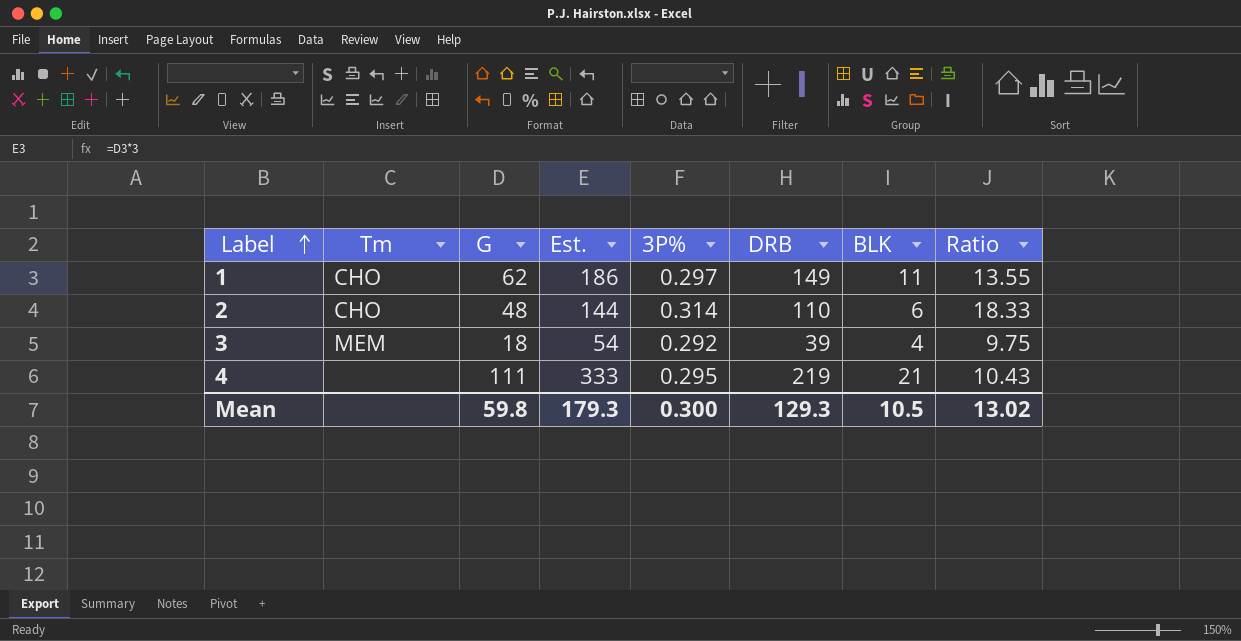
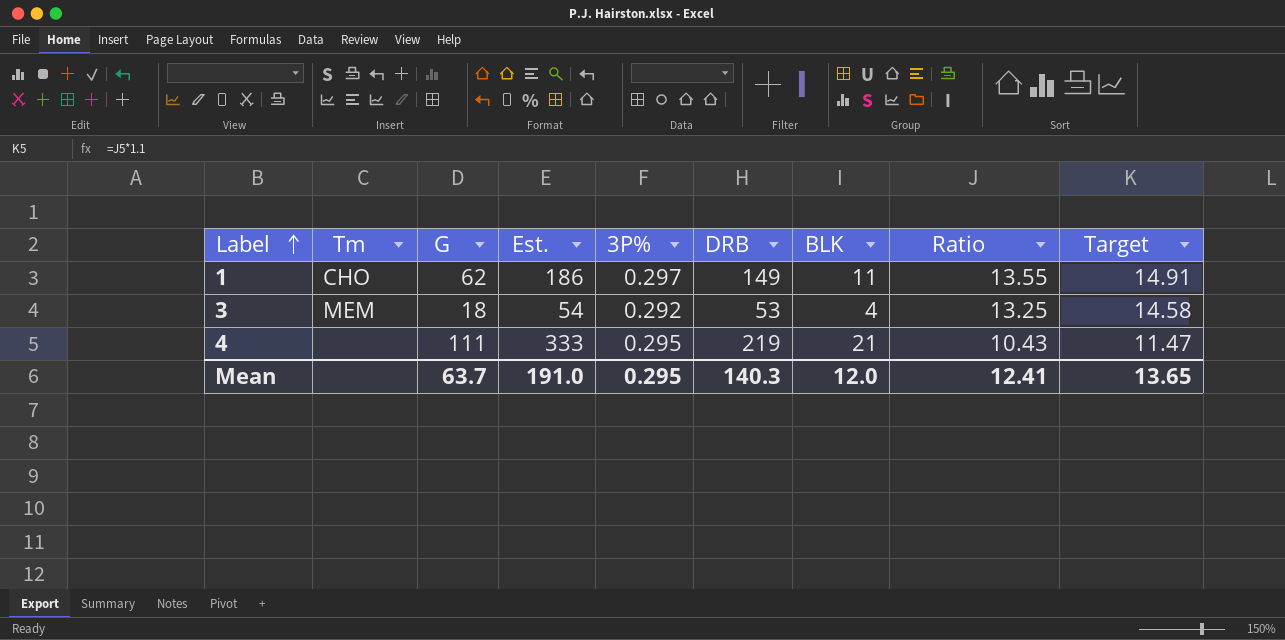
column Target | formula: none -> [Ratio] * 1.1
row 2: CHO | 48 | 144 | 0.314 | 110 | 6 | 18.33 -> none
3 | DRB: 39 -> 53
3 | Ratio: 9.75 -> 13.25
Mean | G: 59.8 -> 63.7
Mean | Est.: 179.3 -> 191.0
Mean | 3P%: 0.300 -> 0.295
Mean | DRB: 129.3 -> 140.3
Mean | BLK: 10.5 -> 12.0
Mean | Ratio: 13.02 -> 12.41

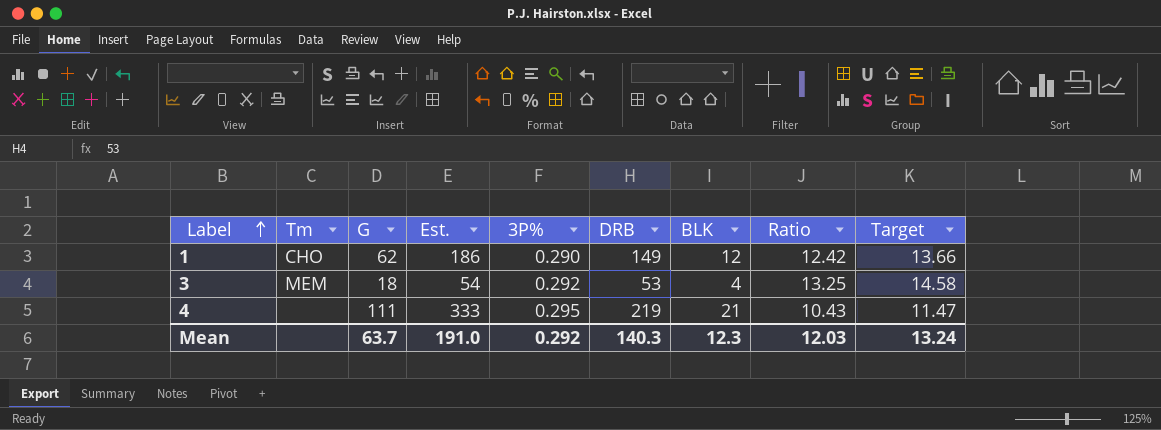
1 | 3P%: 0.297 -> 0.290
1 | BLK: 11 -> 12
1 | Ratio: 13.55 -> 12.42
1 | Target: 14.91 -> 13.66
Mean | 3P%: 0.295 -> 0.292
Mean | BLK: 12.0 -> 12.3
Mean | Ratio: 12.41 -> 12.03
Mean | Target: 13.65 -> 13.24

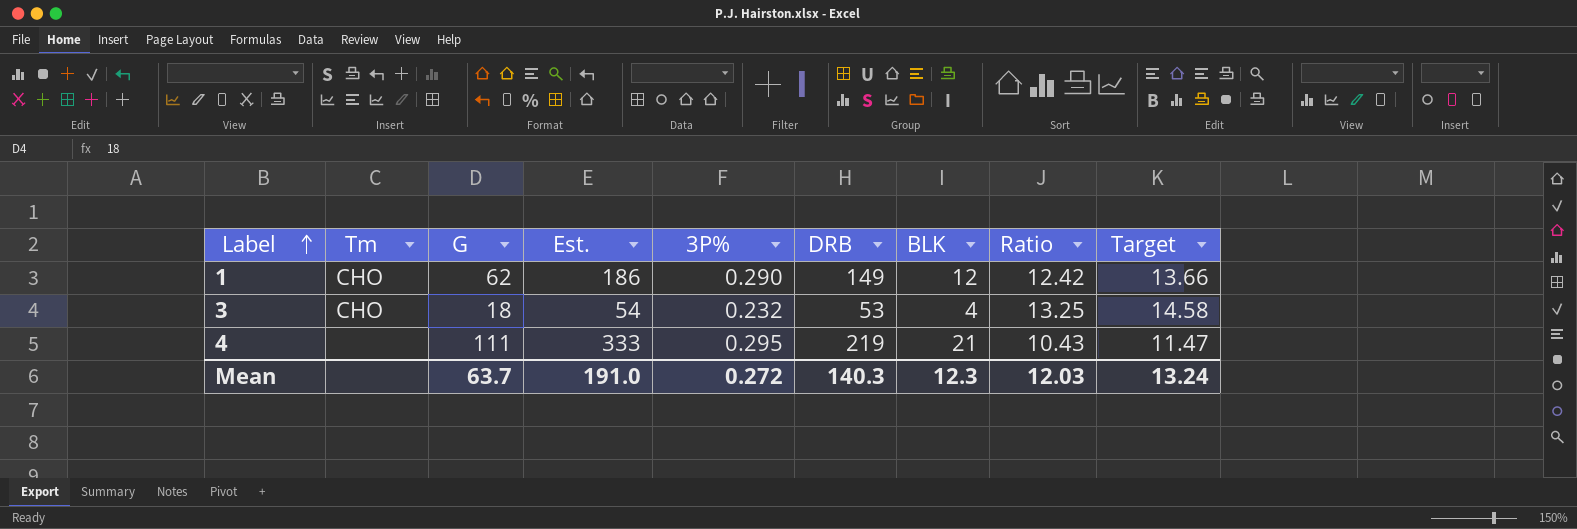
3 | Tm: MEM -> CHO
3 | 3P%: 0.292 -> 0.232
Mean | 3P%: 0.292 -> 0.272

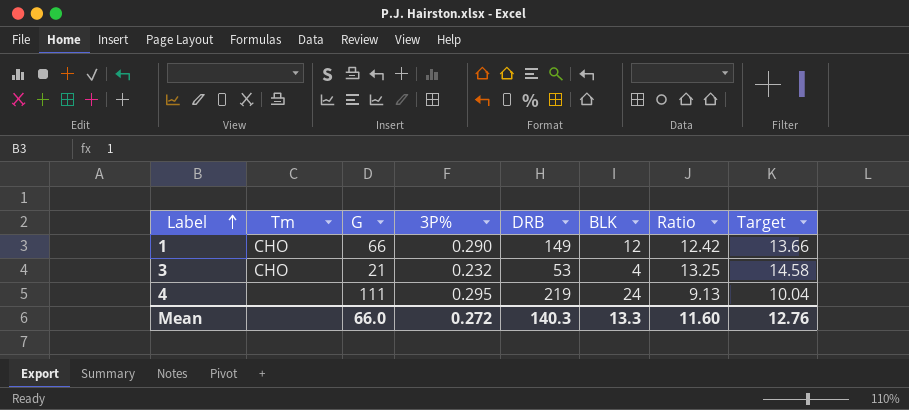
column Est. | formula: [G] * 3 -> none
1 | G: 62 -> 66
3 | G: 18 -> 21
4 | BLK: 21 -> 24
4 | Ratio: 10.43 -> 9.13
4 | Target: 11.47 -> 10.04
Mean | G: 63.7 -> 66.0
Mean | BLK: 12.3 -> 13.3
Mean | Ratio: 12.03 -> 11.60
Mean | Target: 13.24 -> 12.76

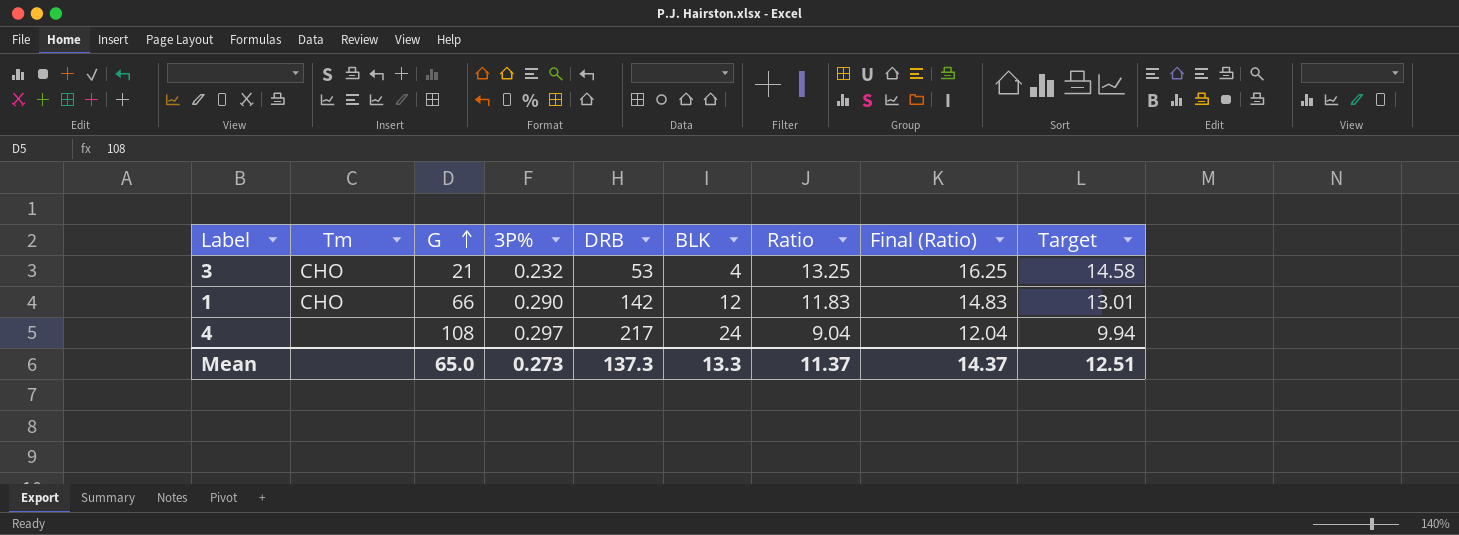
row order: Label ascending -> G ascending
column Final (Ratio) | formula: none -> [Ratio] + 3
1 | DRB: 149 -> 142
1 | Ratio: 12.42 -> 11.83
1 | Target: 13.66 -> 13.01
4 | G: 111 -> 108
4 | 3P%: 0.295 -> 0.297
4 | DRB: 219 -> 217
4 | Ratio: 9.13 -> 9.04
4 | Target: 10.04 -> 9.94
Mean | G: 66.0 -> 65.0
Mean | 3P%: 0.272 -> 0.273
Mean | DRB: 140.3 -> 137.3
Mean | Ratio: 11.60 -> 11.37
Mean | Target: 12.76 -> 12.51

